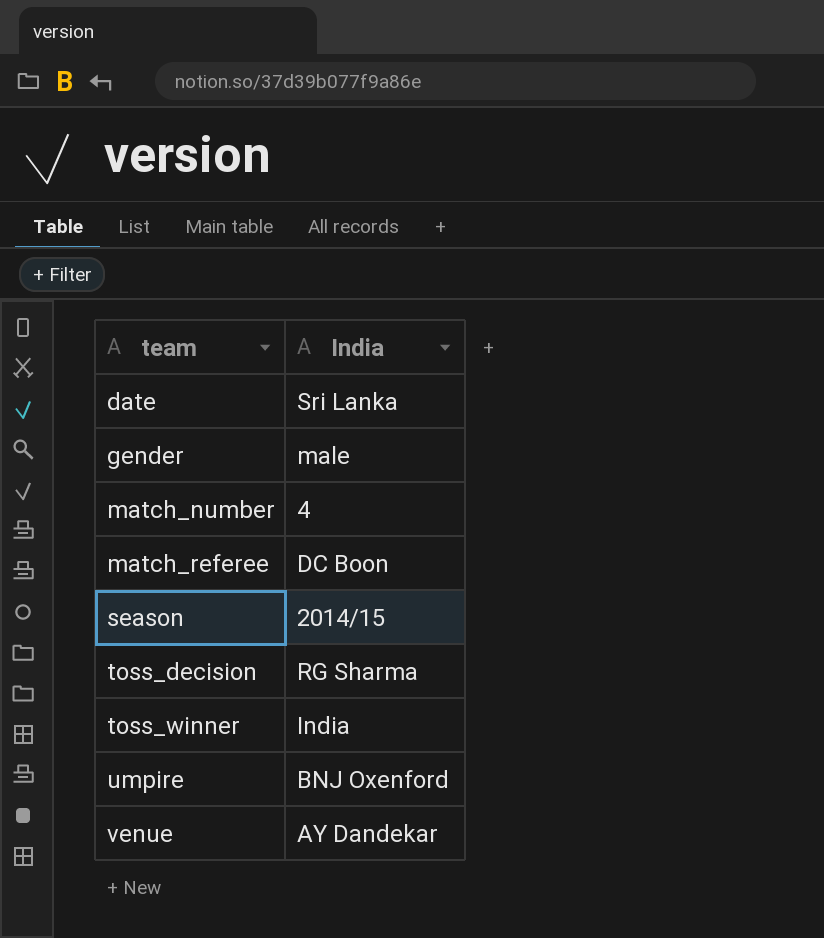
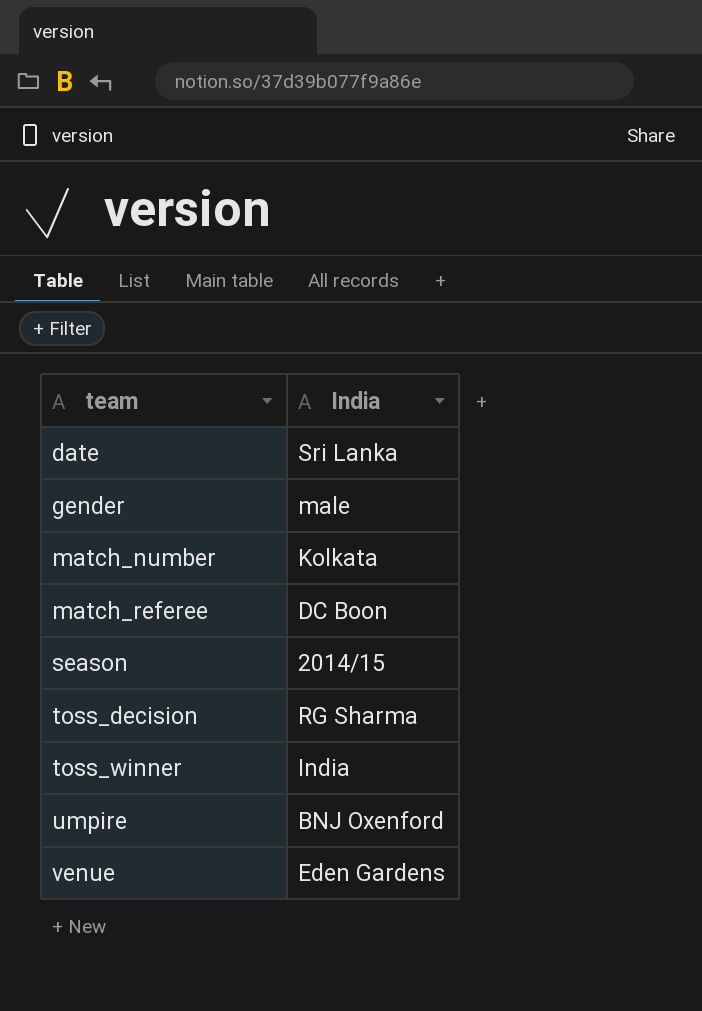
match_number | India: 4 -> Kolkata
venue | India: AY Dandekar -> Eden Gardens

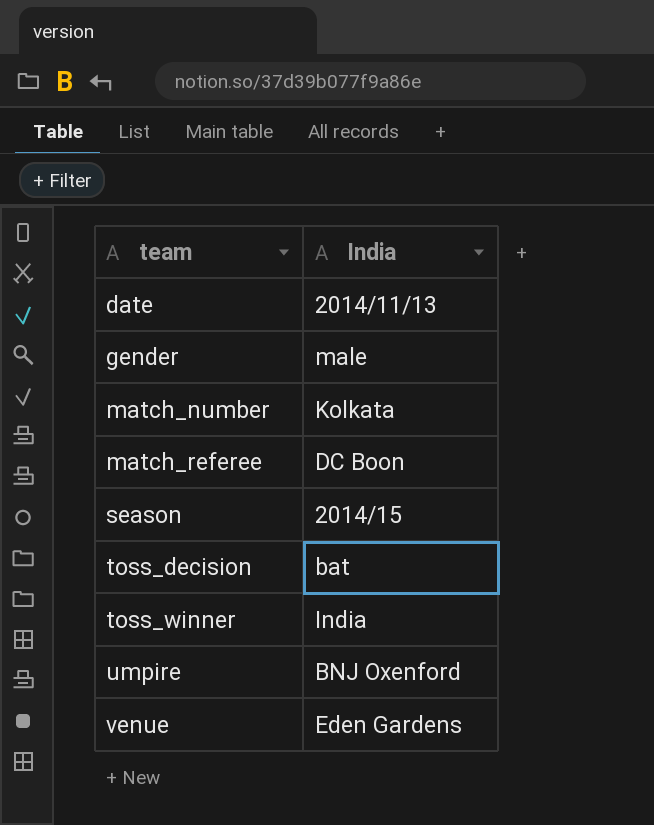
date | India: Sri Lanka -> 2014/11/13
toss_decision | India: RG Sharma -> bat

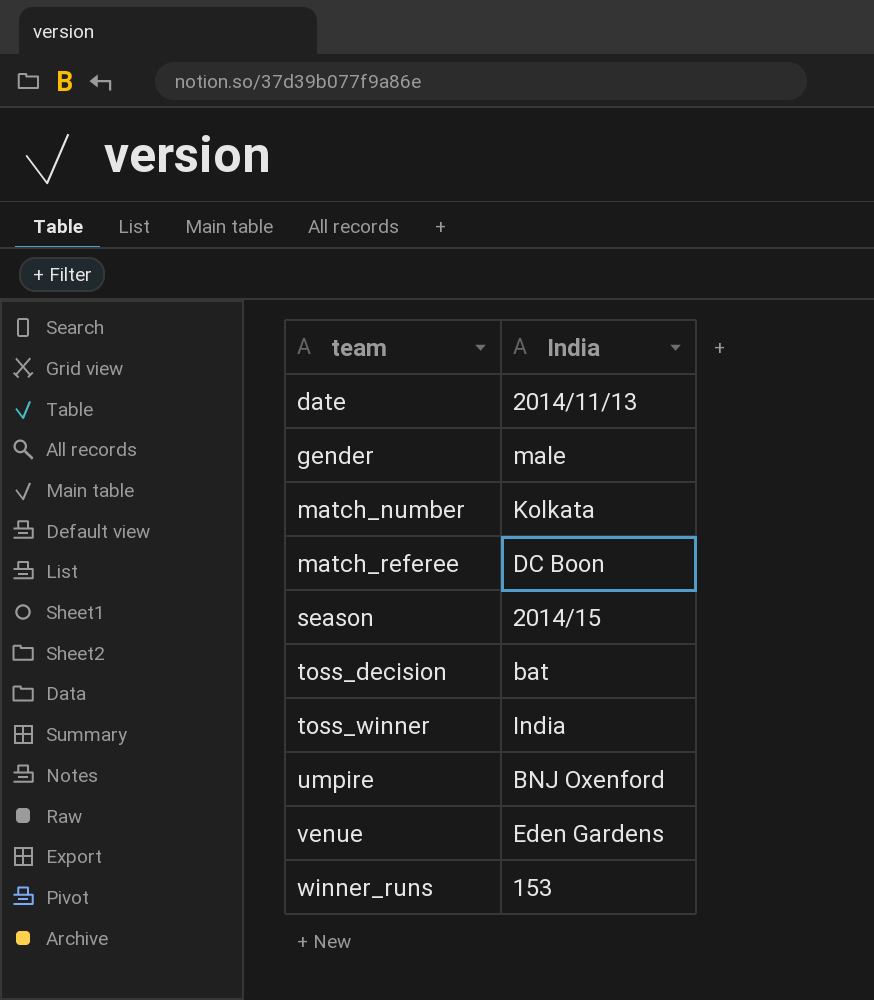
row winner_runs: none -> 153

